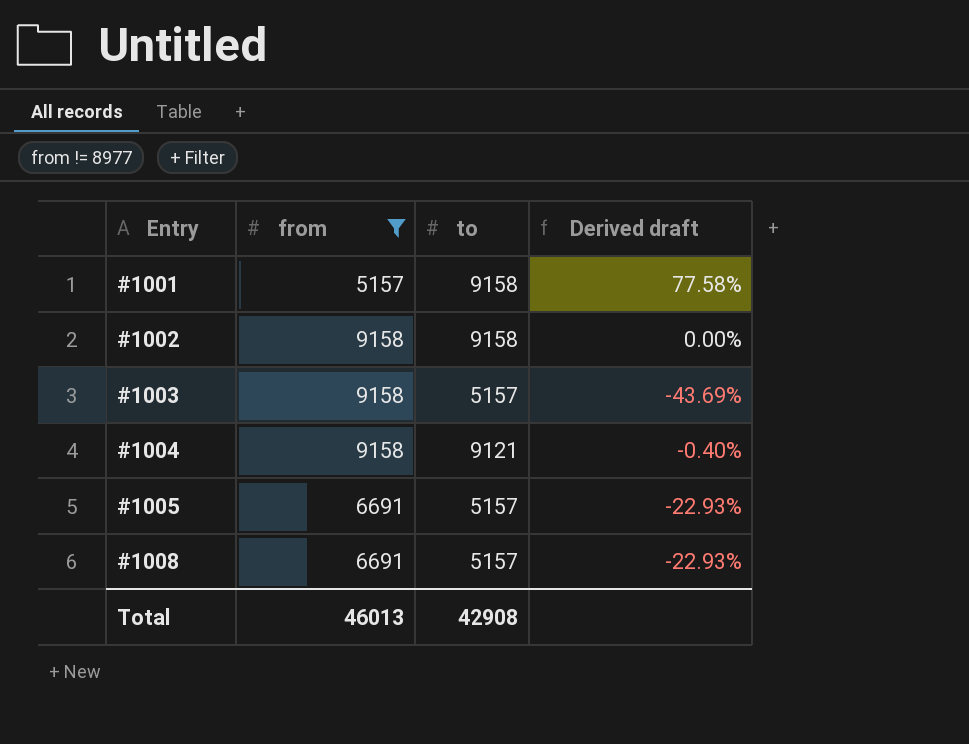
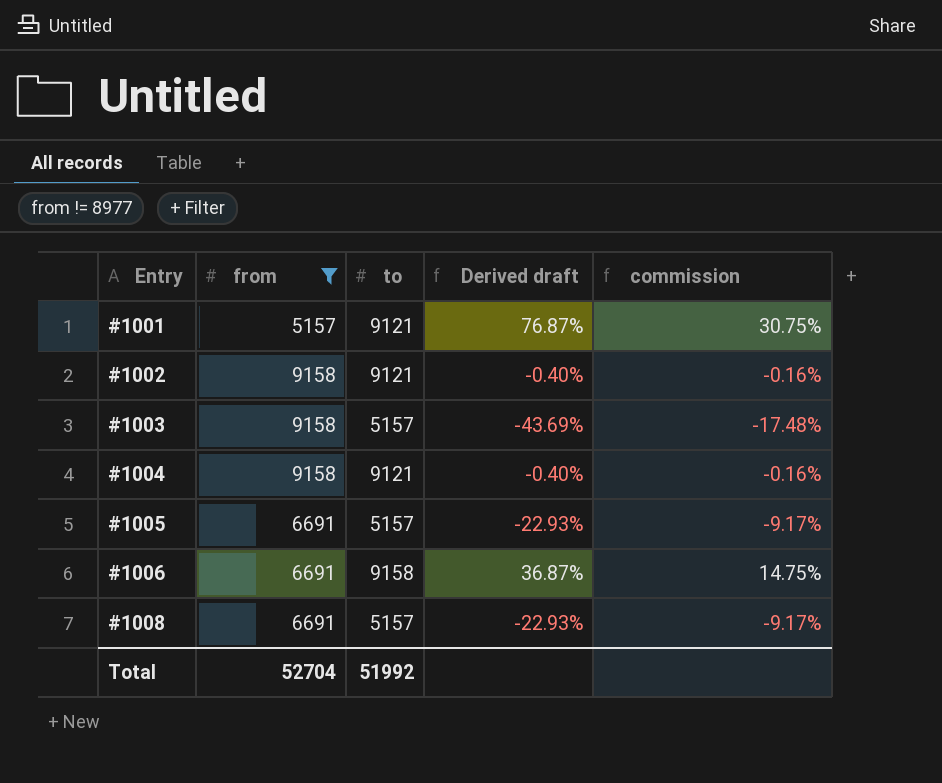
column commission | formula: none -> [Derived draft] * 0.4
#1001 | to: 9158 -> 9121
#1001 | Derived draft: 77.58% -> 76.87%
#1002 | to: 9158 -> 9121
#1002 | Derived draft: 0.00% -> -0.40%
row #1006: none -> 6691 | 9158 | 36.87% | 14.75%
Total | from: 46013 -> 52704
Total | to: 42908 -> 51992

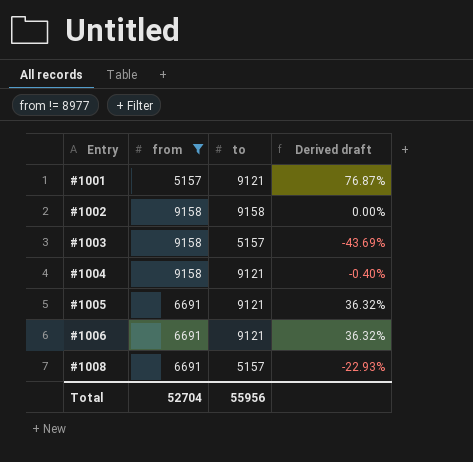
column commission | formula: [Derived draft] * 0.4 -> none
#1002 | to: 9121 -> 9158
#1002 | Derived draft: -0.40% -> 0.00%
#1005 | to: 5157 -> 9121
#1005 | Derived draft: -22.93% -> 36.32%
#1006 | to: 9158 -> 9121
#1006 | Derived draft: 36.87% -> 36.32%
Total | to: 51992 -> 55956

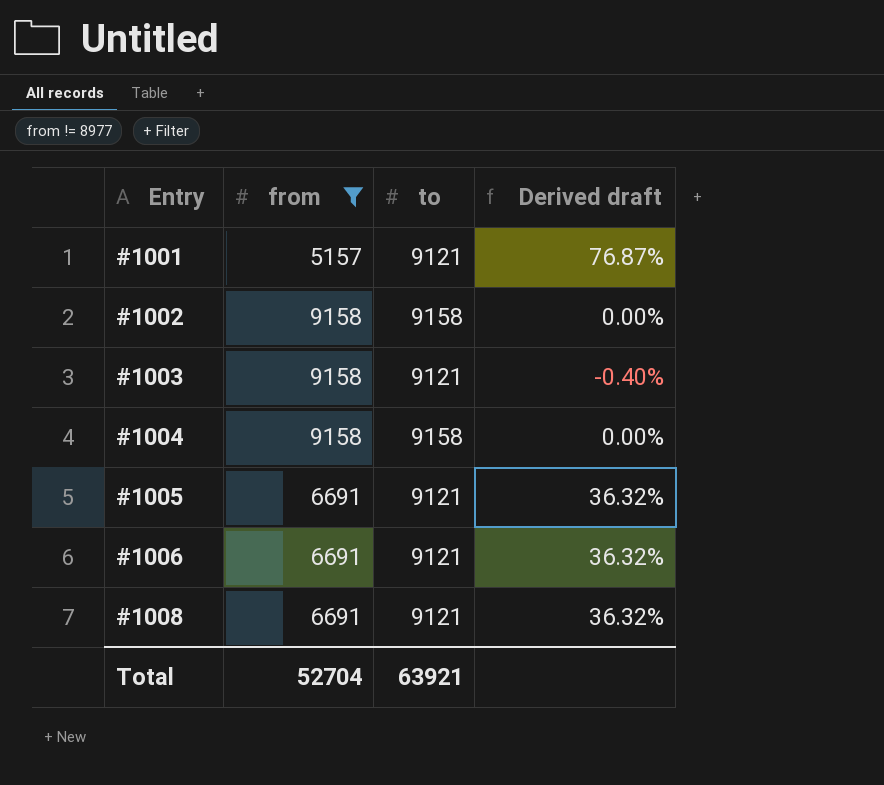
#1003 | to: 5157 -> 9121
#1003 | Derived draft: -43.69% -> -0.40%
#1004 | to: 9121 -> 9158
#1004 | Derived draft: -0.40% -> 0.00%
#1008 | to: 5157 -> 9121
#1008 | Derived draft: -22.93% -> 36.32%
Total | to: 55956 -> 63921

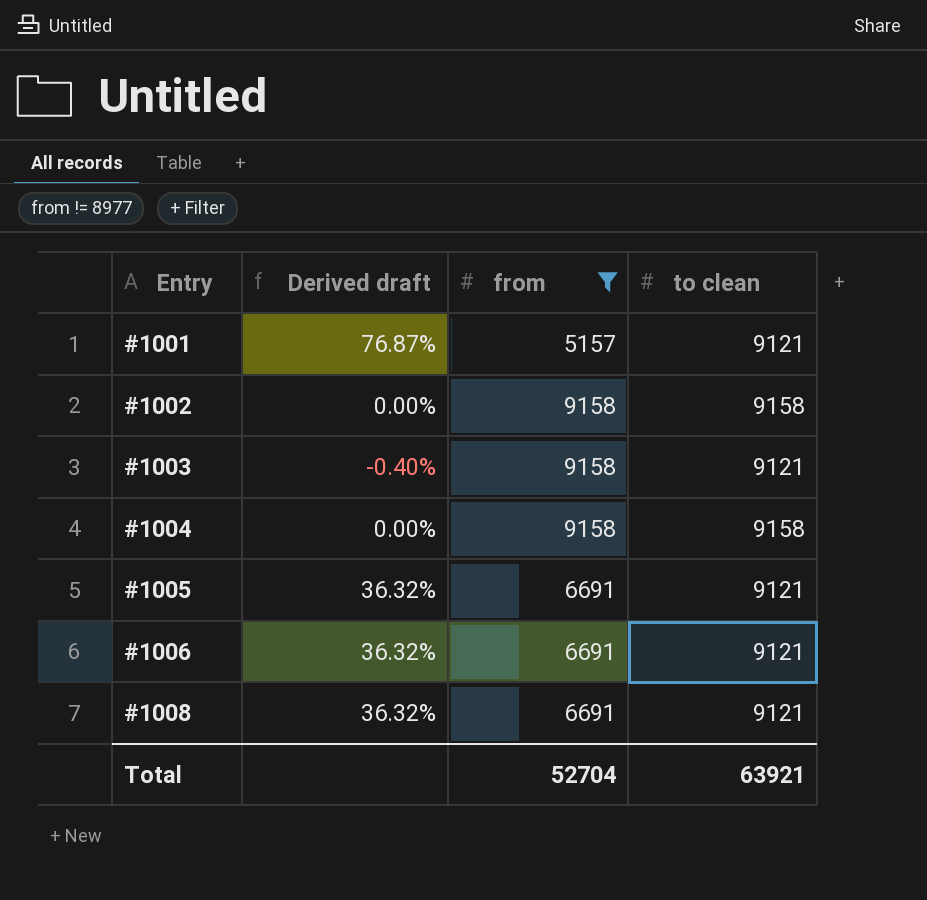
column Derived draft | position: 4 -> 2
column name: to -> to clean

